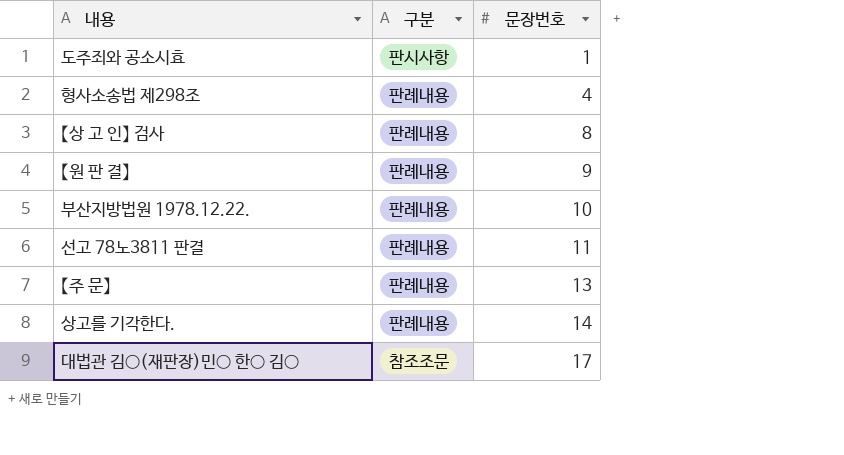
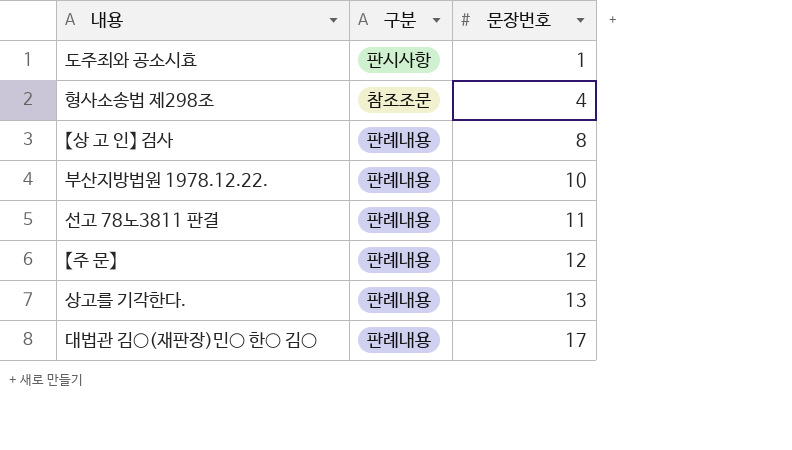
row 【원 판 결】: 판례내용 | 9 -> none
형사소송법 제298조 | 구분: 판례내용 -> 참조조문
【주 문】 | 문장번호: 13 -> 12
상고를 기각한다. | 문장번호: 14 -> 13
대법관 김○(재판장)민○ 한○ 김○ | 구분: 참조조문 -> 판례내용

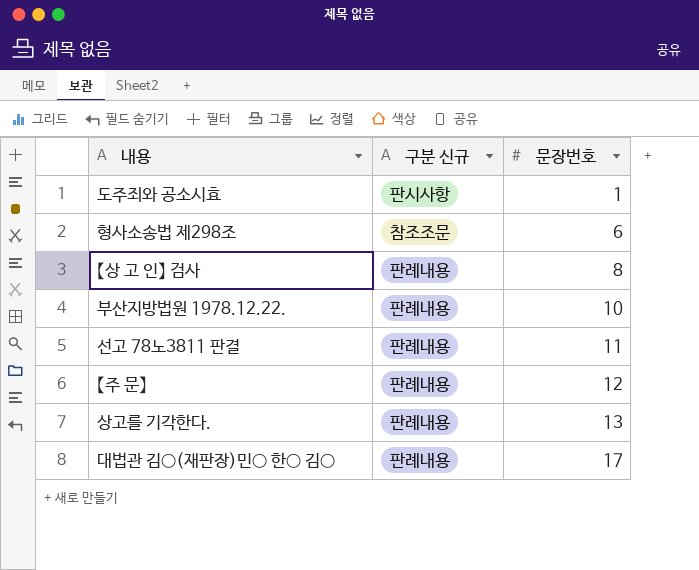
column name: 구분 -> 구분 신규
형사소송법 제298조 | 문장번호: 4 -> 6

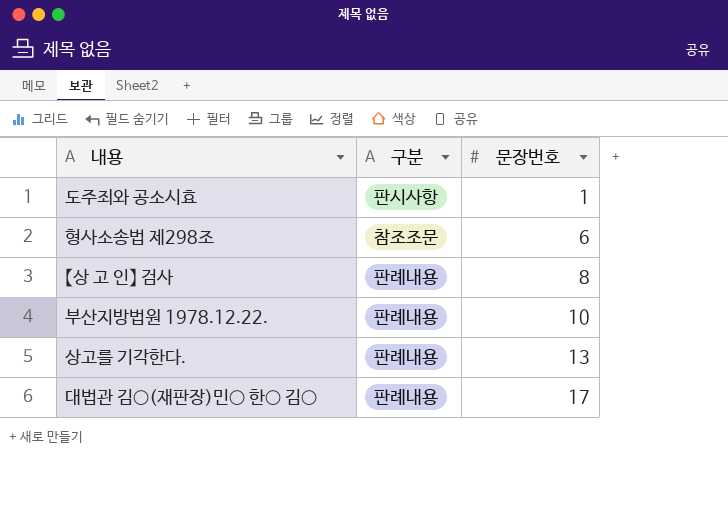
column name: 구분 신규 -> 구분
row 선고 78노3811 판결: 판례내용 | 11 -> none
row 【주 문】: 판례내용 | 12 -> none

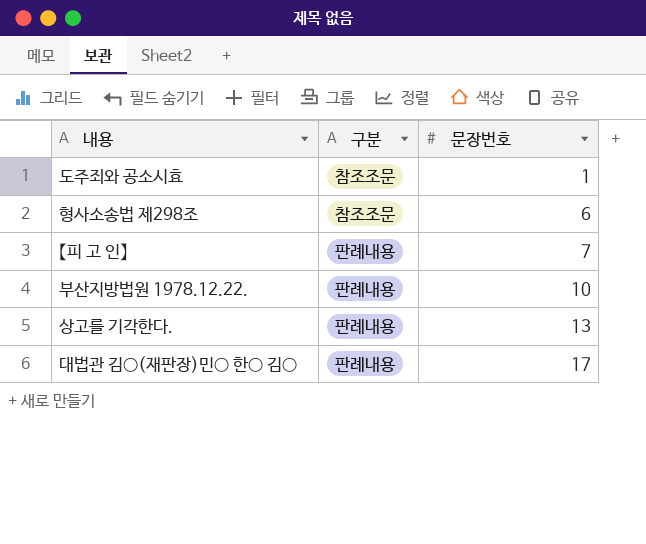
row 【상 고 인】 검사: 판례내용 | 8 -> none
도주죄와 공소시효 | 구분: 판시사항 -> 참조조문
row 【피 고 인】: none -> 판례내용 | 7

